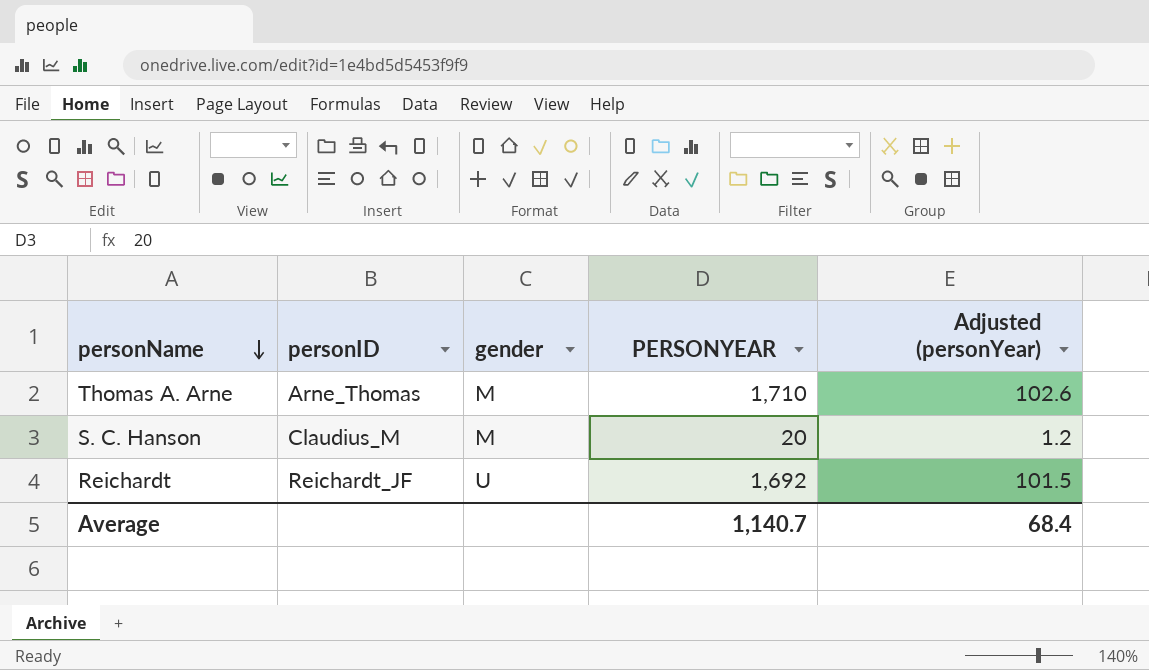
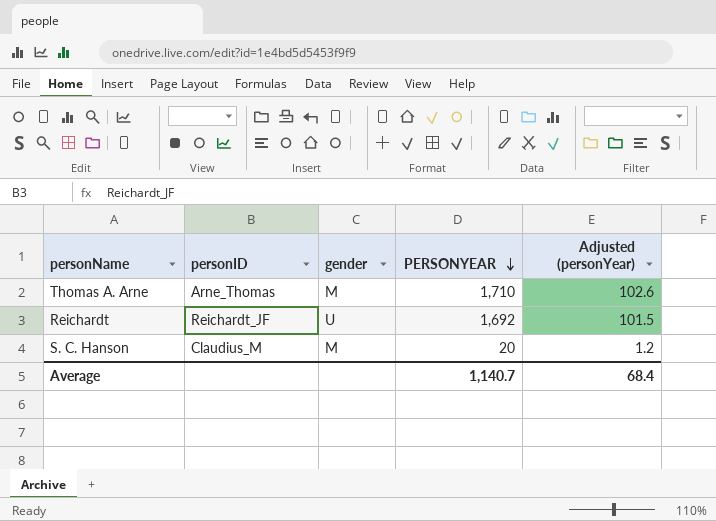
row order: personName descending -> PERSONYEAR descending

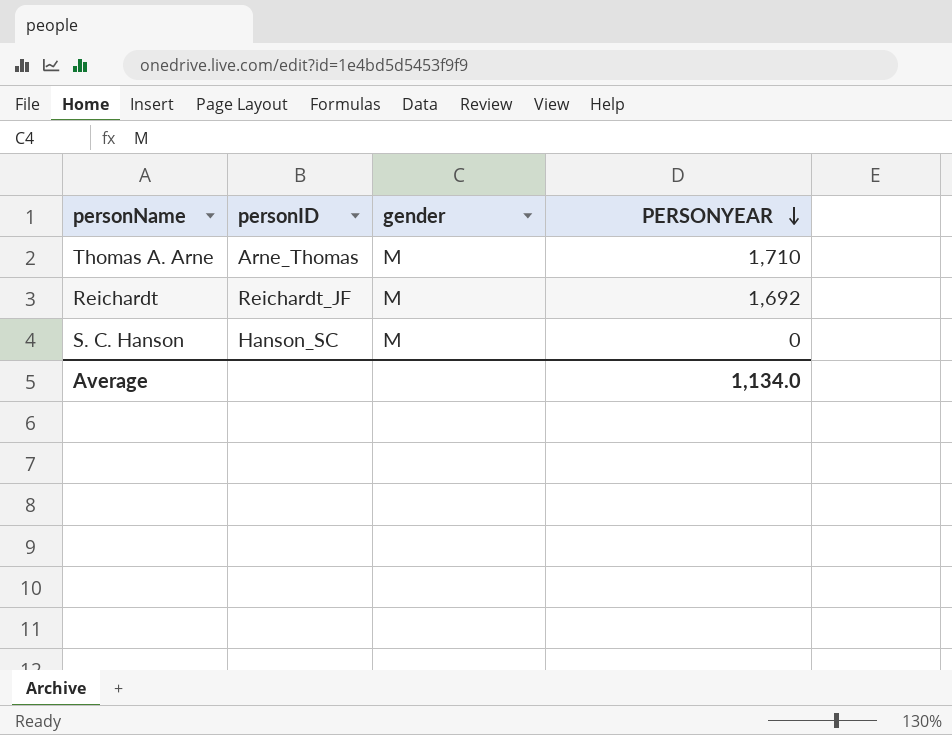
column Adjusted (personYear) | formula: [PERSONYEAR] * 0.06 -> none
Reichardt | gender: U -> M
S. C. Hanson | personID: Claudius_M -> Hanson_SC
S. C. Hanson | PERSONYEAR: 20 -> 0
Average | PERSONYEAR: 1,140.7 -> 1,134.0

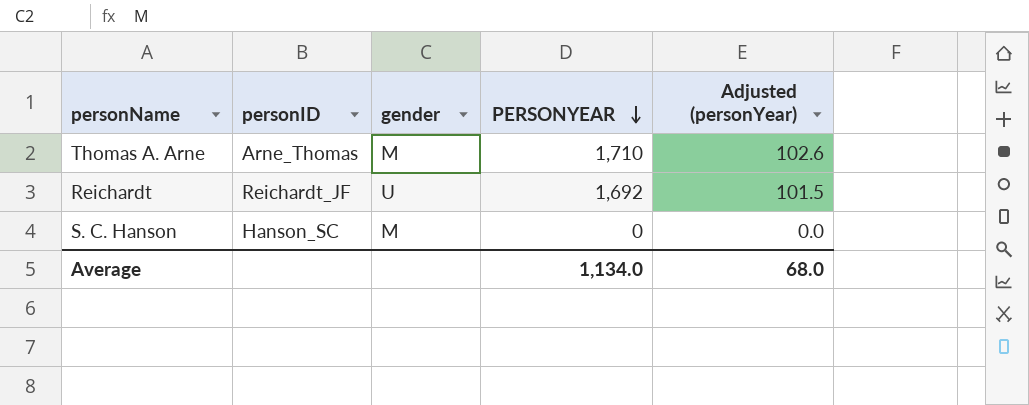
column Adjusted (personYear) | formula: none -> [PERSONYEAR] * 0.06
Reichardt | gender: M -> U

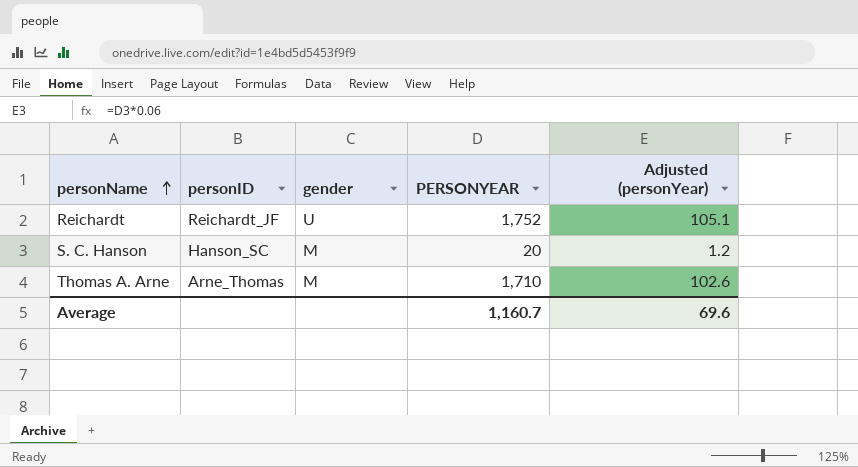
row order: PERSONYEAR descending -> personName ascending
Reichardt | PERSONYEAR: 1,692 -> 1,752
Reichardt | Adjusted (personYear): 101.5 -> 105.1
S. C. Hanson | PERSONYEAR: 0 -> 20
S. C. Hanson | Adjusted (personYear): 0.0 -> 1.2
Average | PERSONYEAR: 1,134.0 -> 1,160.7
Average | Adjusted (personYear): 68.0 -> 69.6

